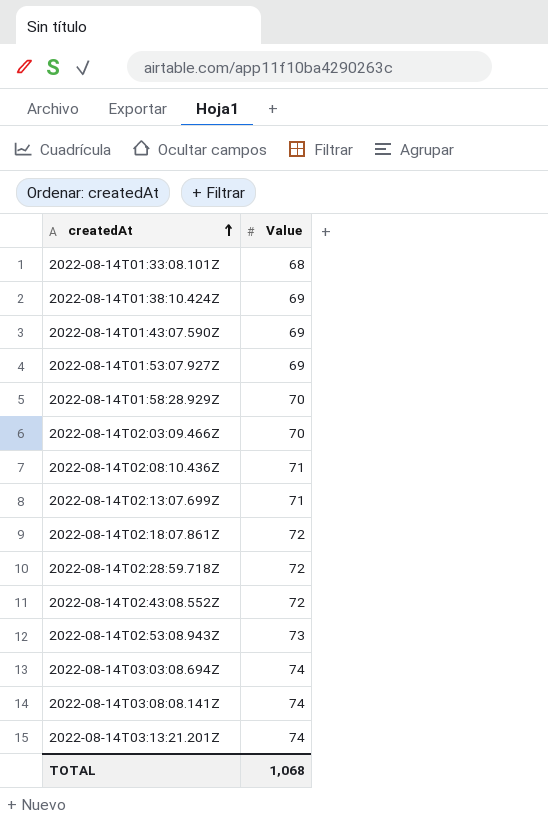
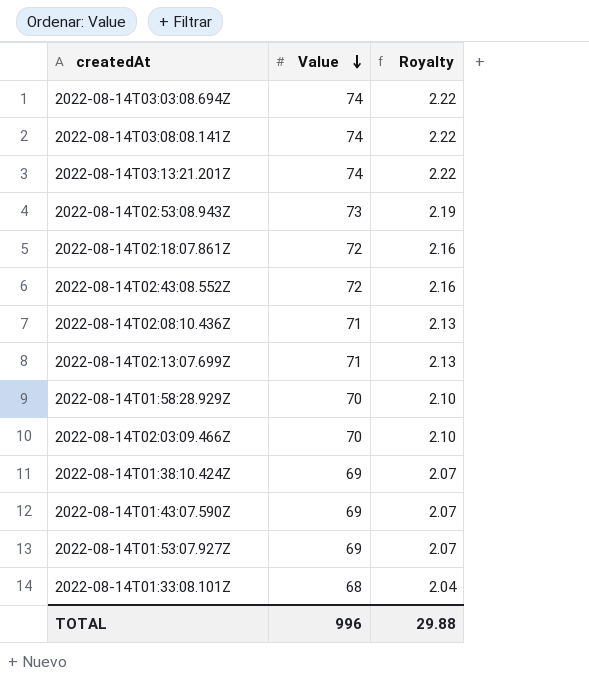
row order: createdAt ascending -> Value descending
column Royalty | formula: none -> [Value] * 0.03
row 2022-08-14T02:28:59.718Z: 72 -> none
TOTAL | Value: 1,068 -> 996

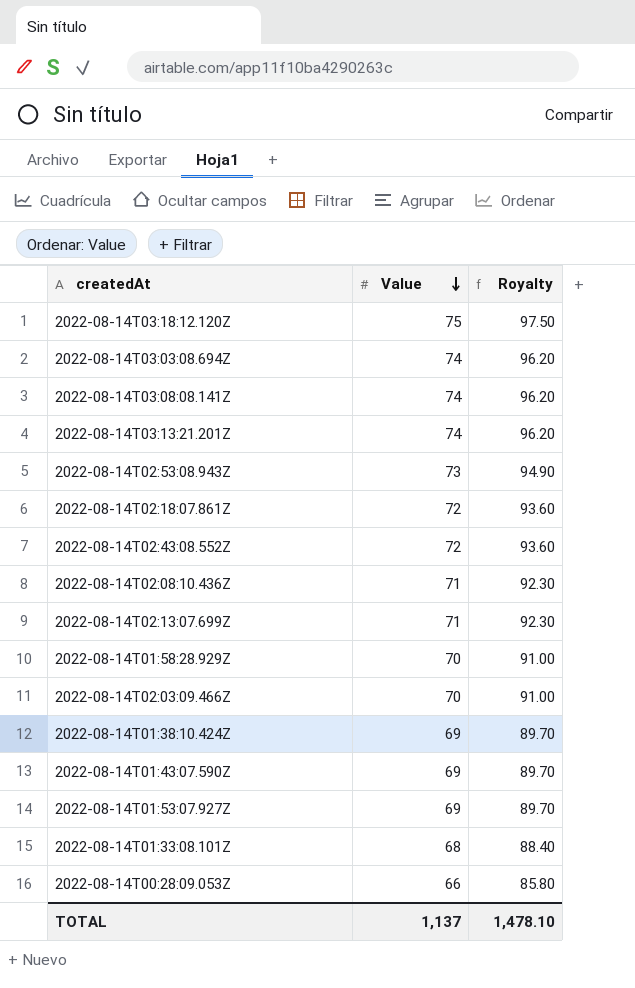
column Royalty | formula: [Value] * 0.03 -> [Value] * 1.3
row 2022-08-14T03:18:12.120Z: none -> 75 | 97.50
row 2022-08-14T00:28:09.053Z: none -> 66 | 85.80
TOTAL | Value: 996 -> 1,137
TOTAL | Royalty: 29.88 -> 1,478.10

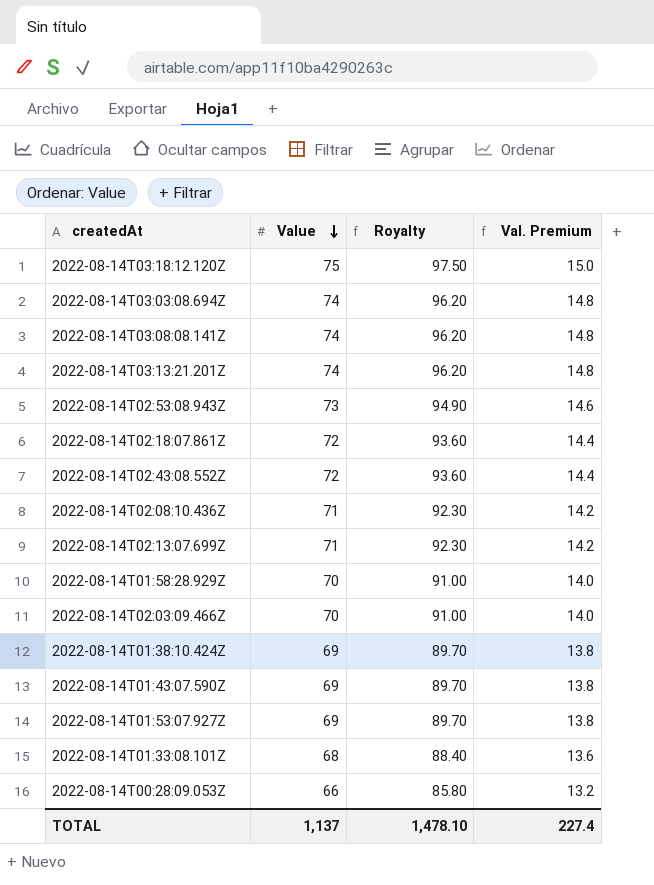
column Val. Premium | formula: none -> [Value] * 0.2

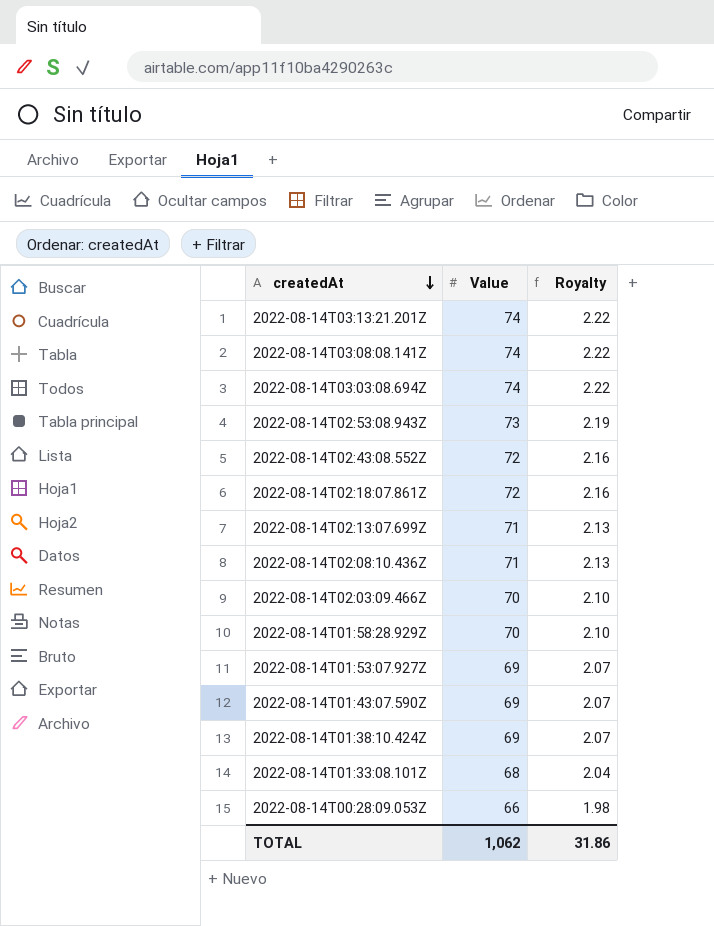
row order: Value descending -> createdAt descending
column Val. Premium | formula: [Value] * 0.2 -> none
column Royalty | formula: [Value] * 1.3 -> [Value] * 0.03
row 2022-08-14T03:18:12.120Z: 75 | 97.50 | 15.0 -> none
TOTAL | Value: 1,137 -> 1,062
TOTAL | Royalty: 1,478.10 -> 31.86

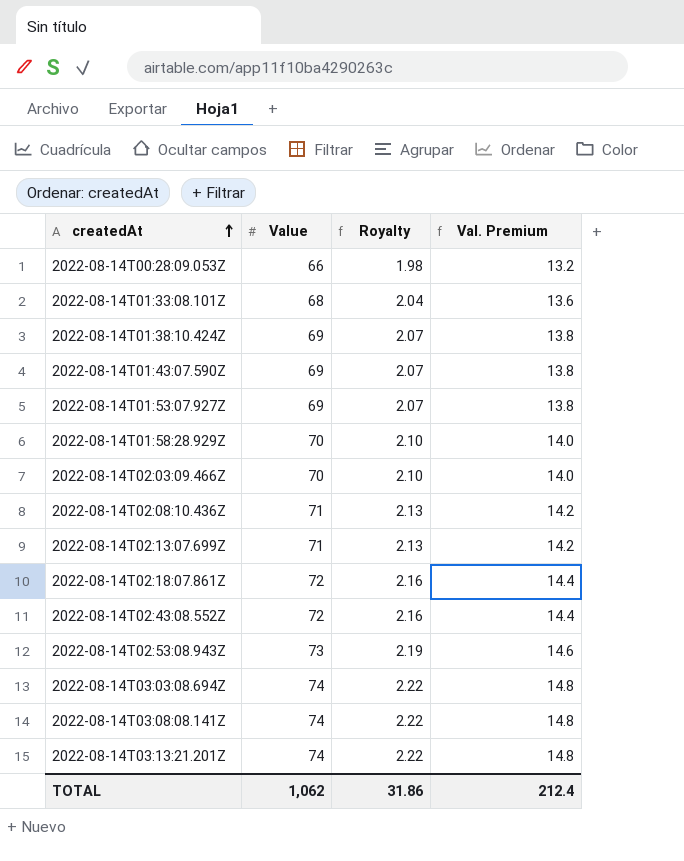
row order: createdAt descending -> createdAt ascending
column Val. Premium | formula: none -> [Value] * 0.2

